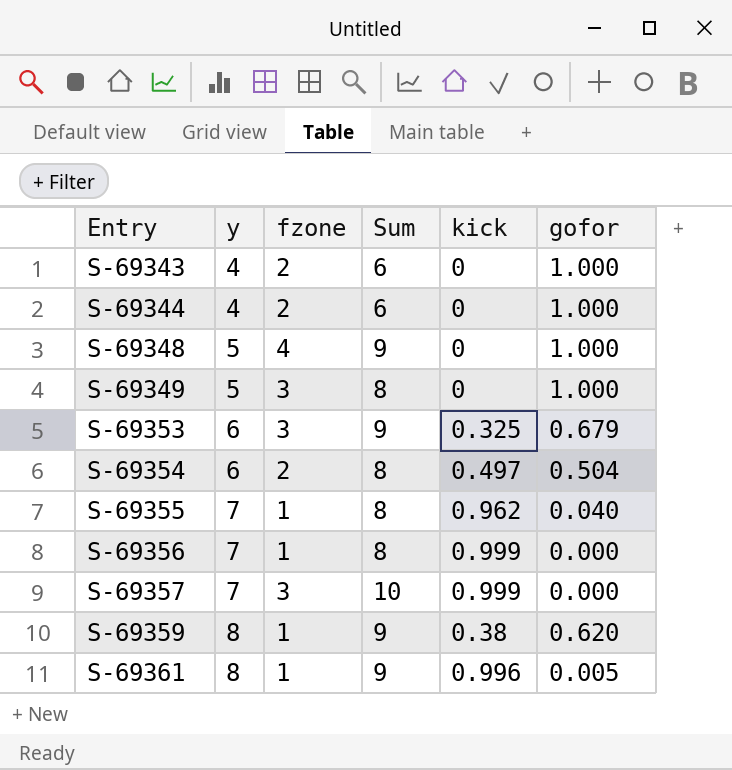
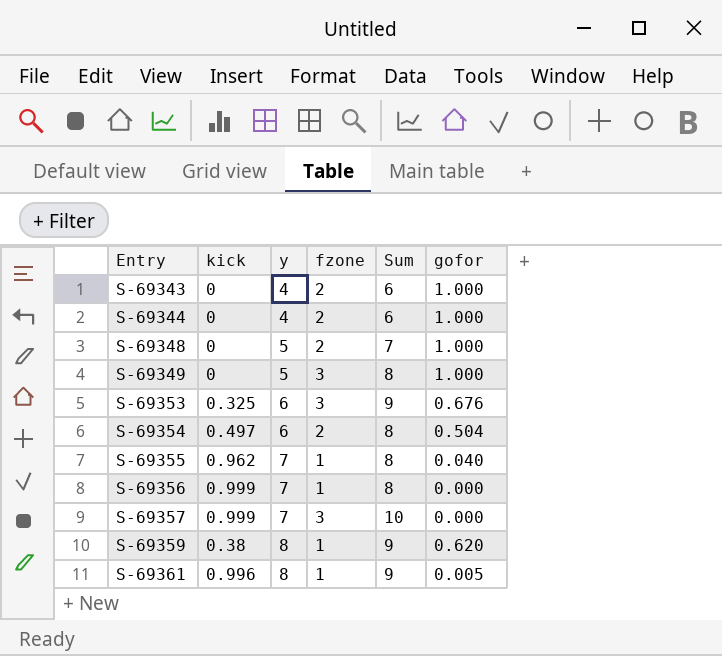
column kick | position: 5 -> 2
S-69348 | fzone: 4 -> 2
S-69348 | Sum: 9 -> 7
S-69353 | gofor: 0.679 -> 0.676

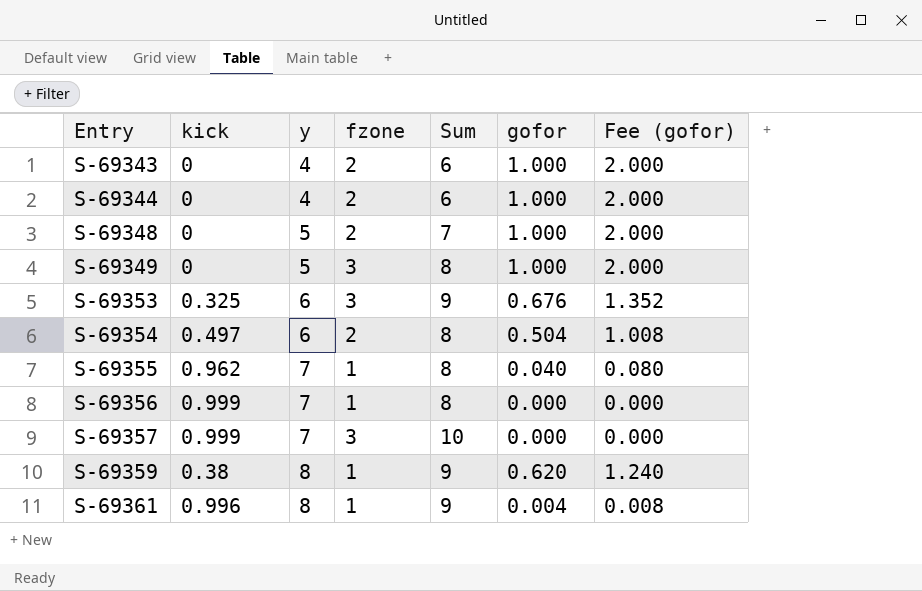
column Fee (gofor) | formula: none -> [gofor] * 2
S-69361 | gofor: 0.005 -> 0.004

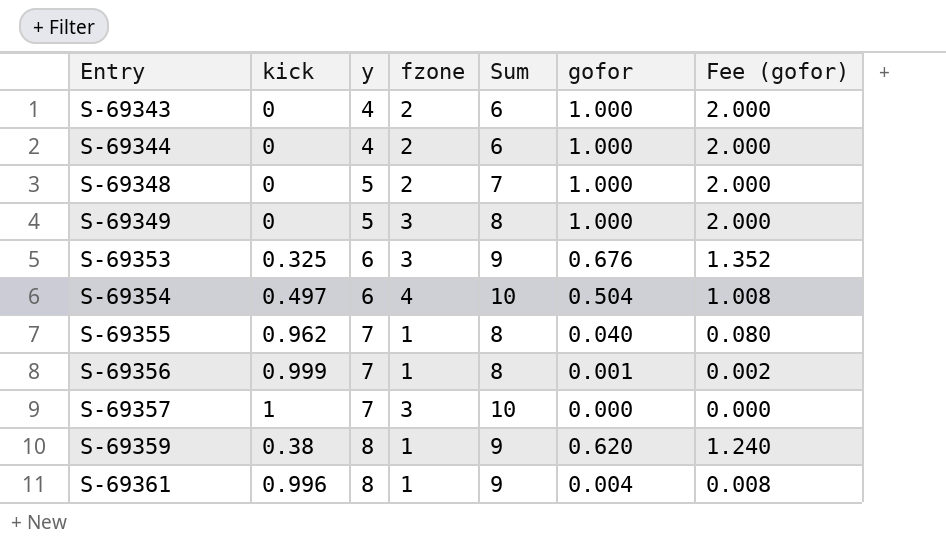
S-69354 | fzone: 2 -> 4
S-69354 | Sum: 8 -> 10
S-69356 | gofor: 0.000 -> 0.001
S-69356 | Fee (gofor): 0.000 -> 0.002
S-69357 | kick: 0.999 -> 1

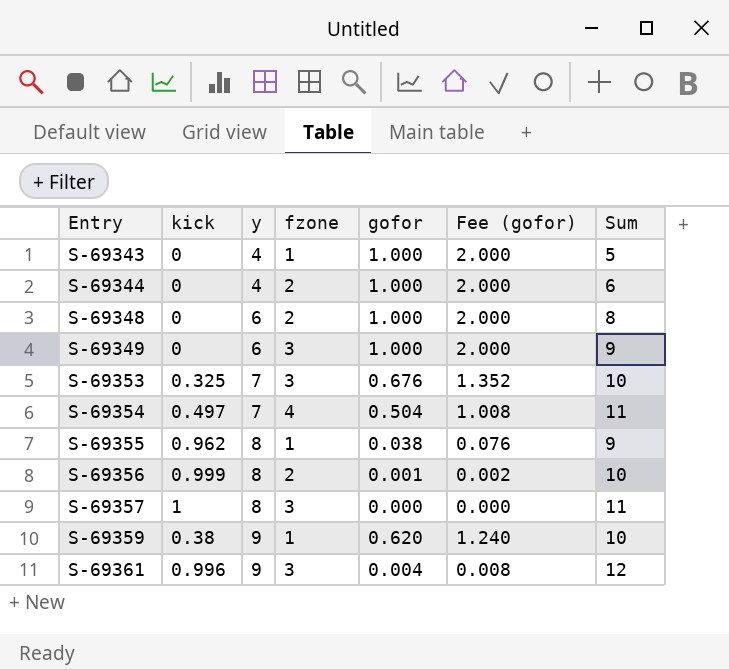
column Sum | position: 5 -> 7
S-69343 | fzone: 2 -> 1
S-69343 | Sum: 6 -> 5
S-69348 | y: 5 -> 6
S-69348 | Sum: 7 -> 8
S-69349 | y: 5 -> 6
S-69349 | Sum: 8 -> 9
S-69353 | y: 6 -> 7
S-69353 | Sum: 9 -> 10
S-69354 | y: 6 -> 7
S-69354 | Sum: 10 -> 11
S-69355 | y: 7 -> 8
S-69355 | gofor: 0.040 -> 0.038
S-69355 | Fee (gofor): 0.080 -> 0.076
S-69355 | Sum: 8 -> 9
S-69356 | y: 7 -> 8
S-69356 | fzone: 1 -> 2
S-69356 | Sum: 8 -> 10
S-69357 | y: 7 -> 8
S-69357 | Sum: 10 -> 11
S-69359 | y: 8 -> 9
S-69359 | Sum: 9 -> 10
S-69361 | y: 8 -> 9
S-69361 | fzone: 1 -> 3
S-69361 | Sum: 9 -> 12

